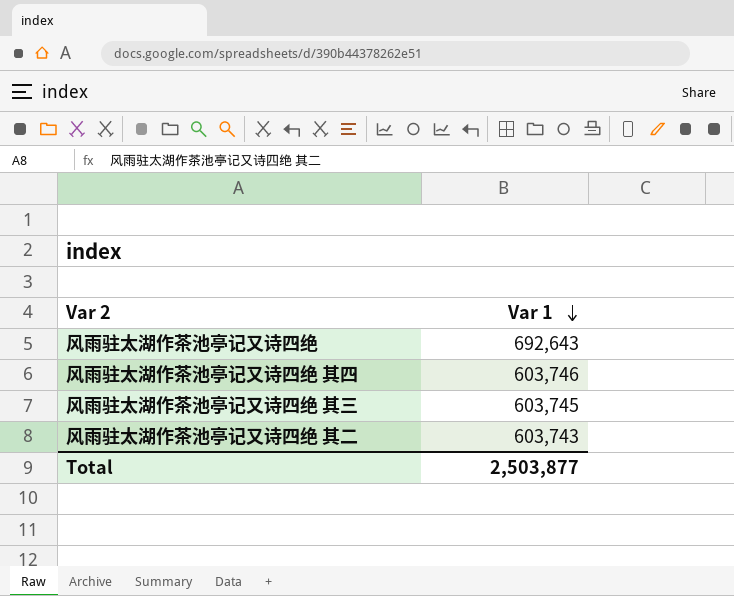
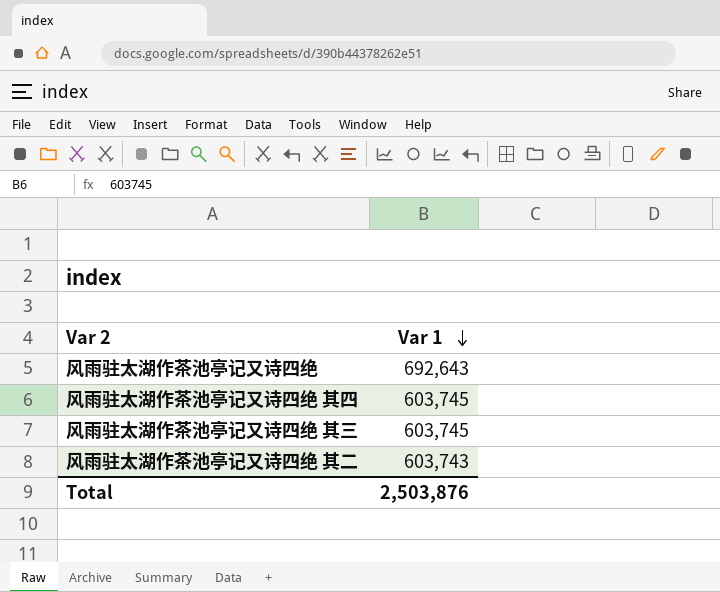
风雨驻太湖作茶池亭记又诗四绝 其四 | Var 1: 603,746 -> 603,745
Total | Var 1: 2,503,877 -> 2,503,876

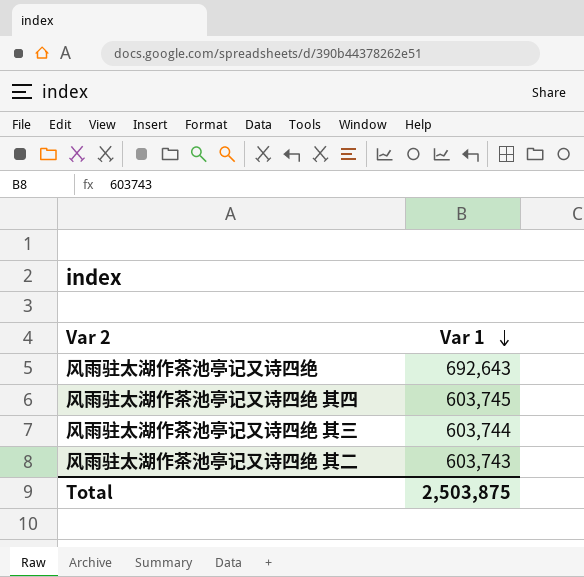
风雨驻太湖作茶池亭记又诗四绝 其三 | Var 1: 603,745 -> 603,744
Total | Var 1: 2,503,876 -> 2,503,875

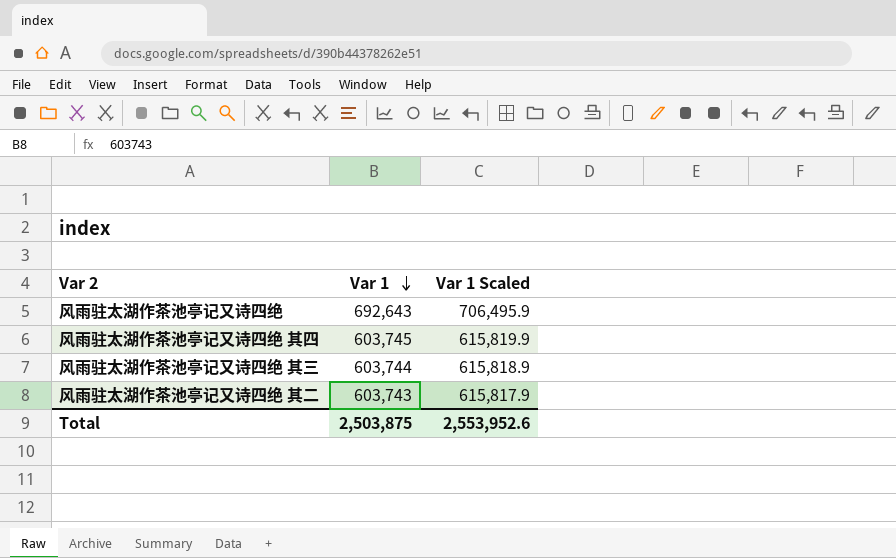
column Var 1 Scaled | formula: none -> [Var 1] * 1.02

